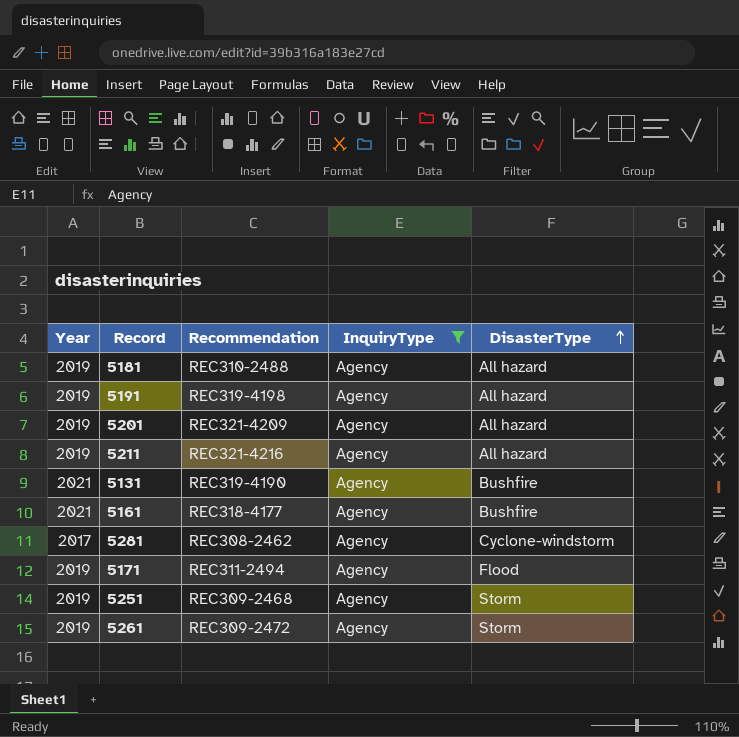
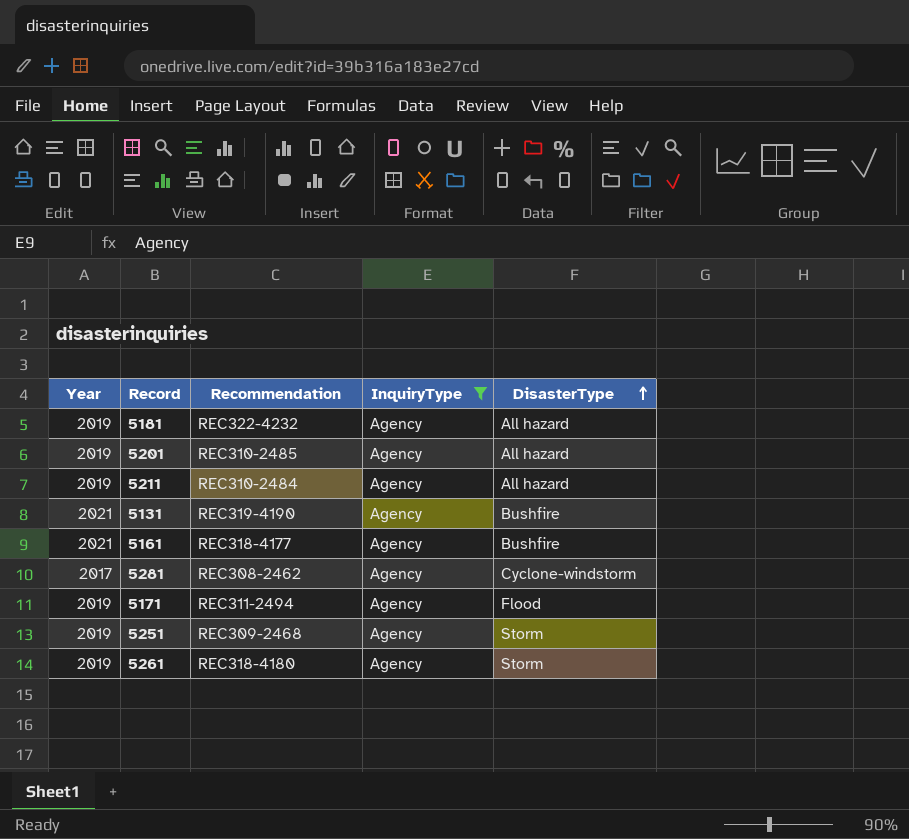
row 5191: 2019 | REC319-4198 | Agency | All hazard -> none
5181 | Recommendation: REC310-2488 -> REC322-4232
5201 | Recommendation: REC321-4209 -> REC310-2485
5211 | Recommendation: REC321-4216 -> REC310-2484
5261 | Recommendation: REC309-2472 -> REC318-4180

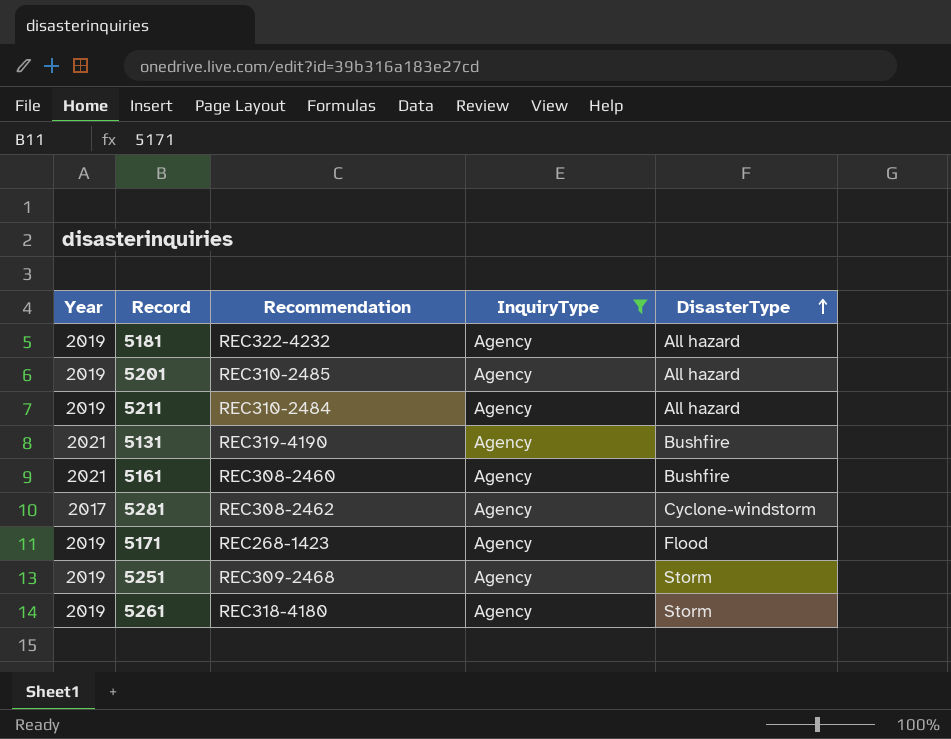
5161 | Recommendation: REC318-4177 -> REC308-2460
5171 | Recommendation: REC311-2494 -> REC268-1423

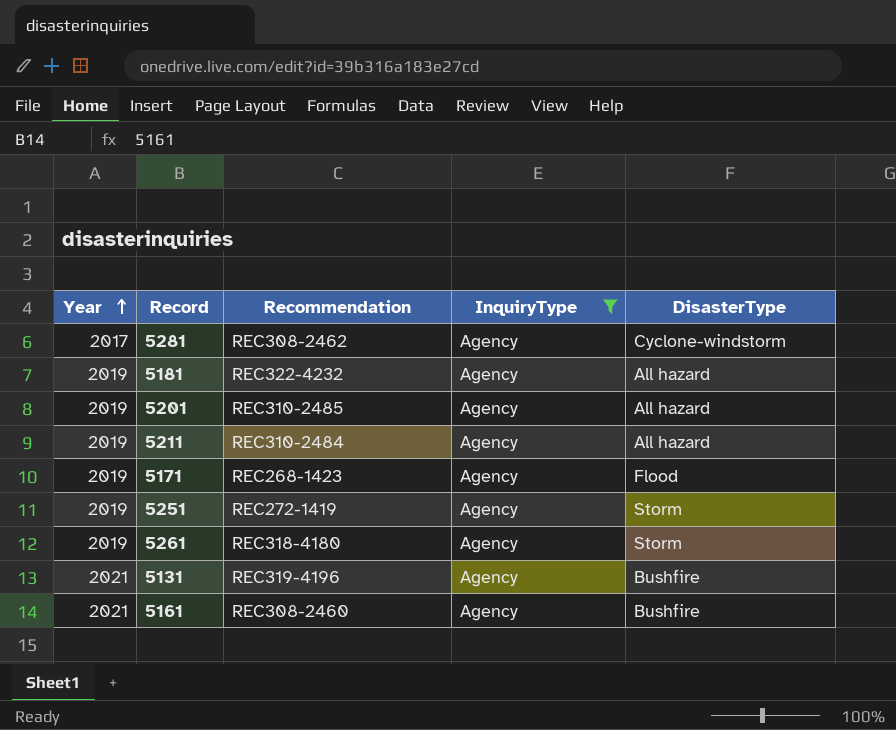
row order: DisasterType ascending -> Year ascending
5251 | Recommendation: REC309-2468 -> REC272-1419
5131 | Recommendation: REC319-4190 -> REC319-4196

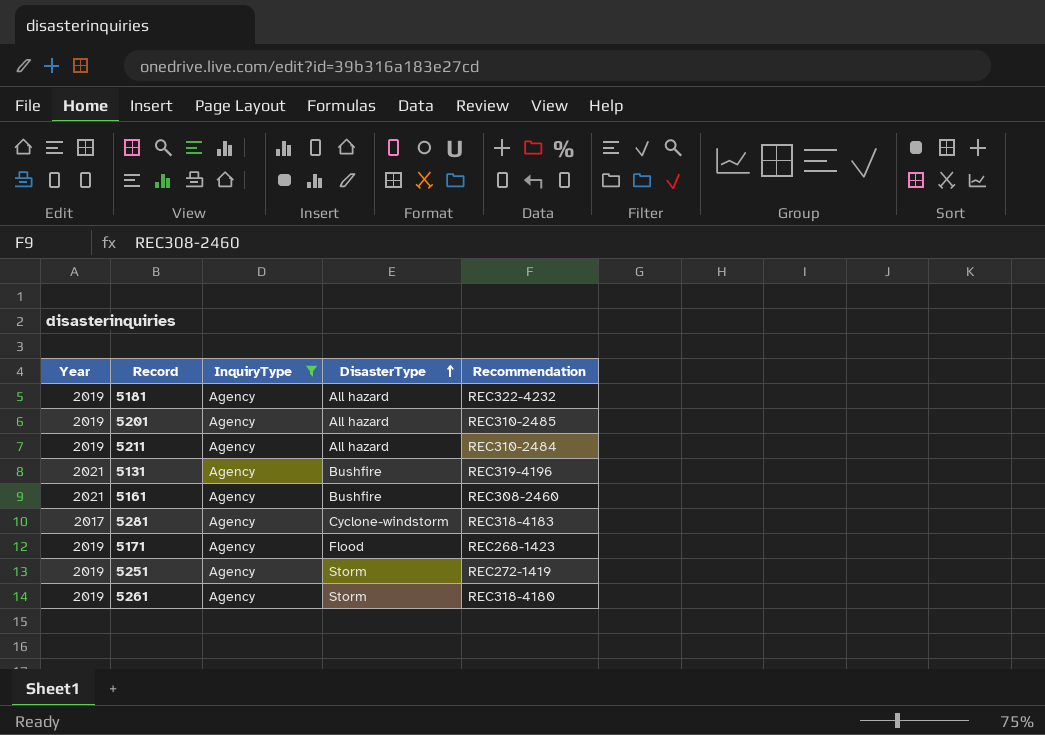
row order: Year ascending -> DisasterType ascending
column Recommendation | position: 3 -> 5
5281 | Recommendation: REC308-2462 -> REC318-4183

